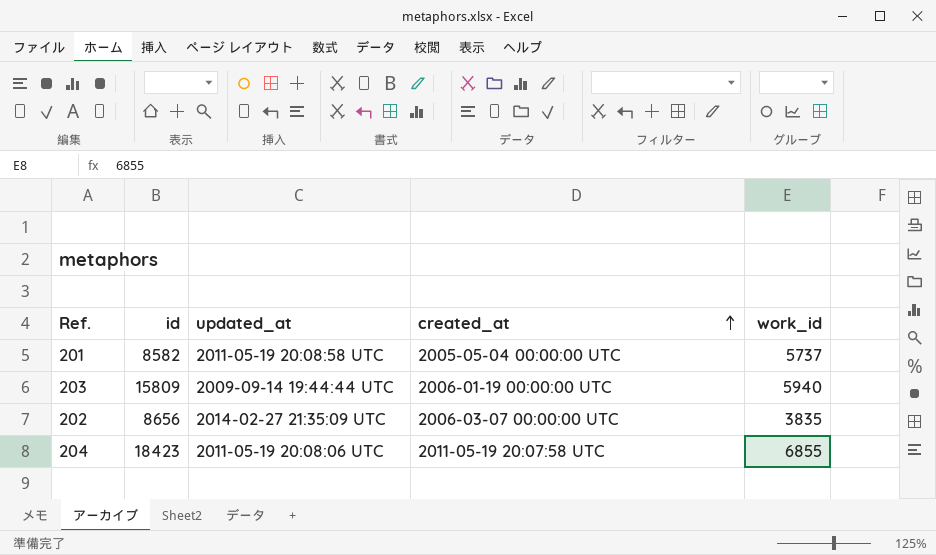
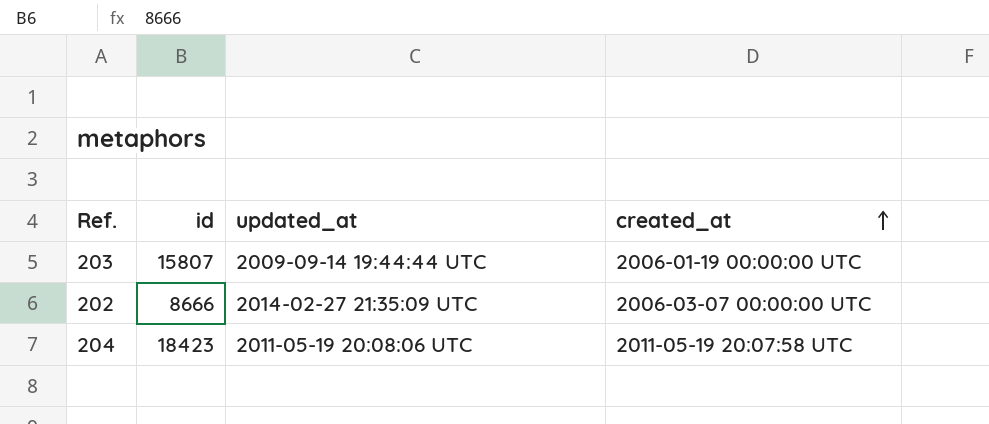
column work_id | position: 5 -> none
row 201: 8582 | 2011-05-19 20:08:58 UTC | 2005-05-04 00:00:00 UTC | 5737 -> none
203 | id: 15809 -> 15807
202 | id: 8656 -> 8666

